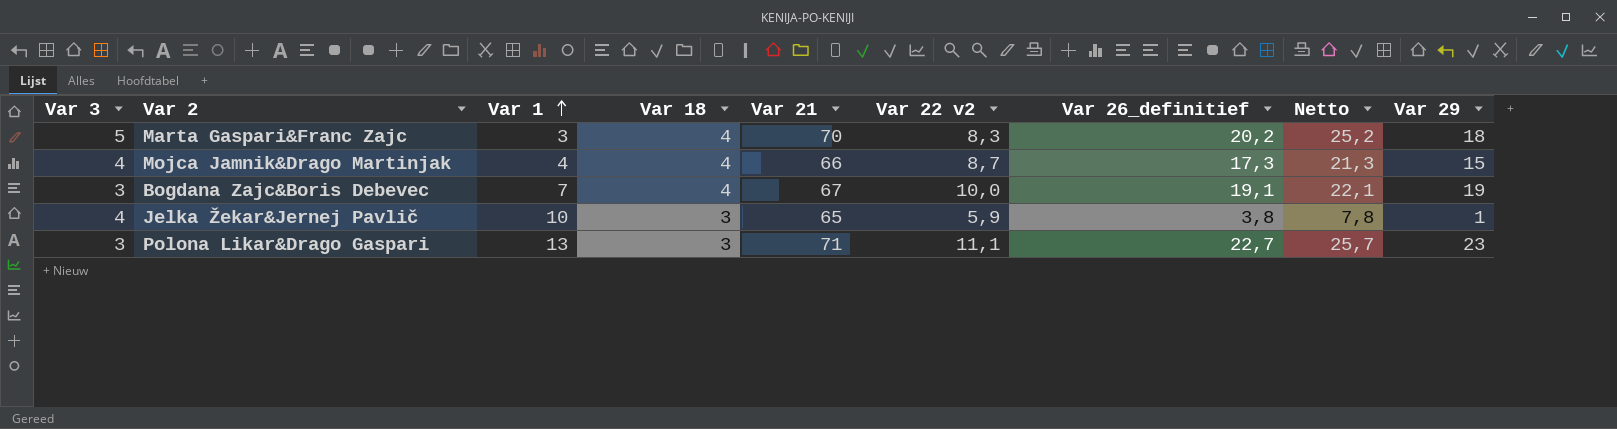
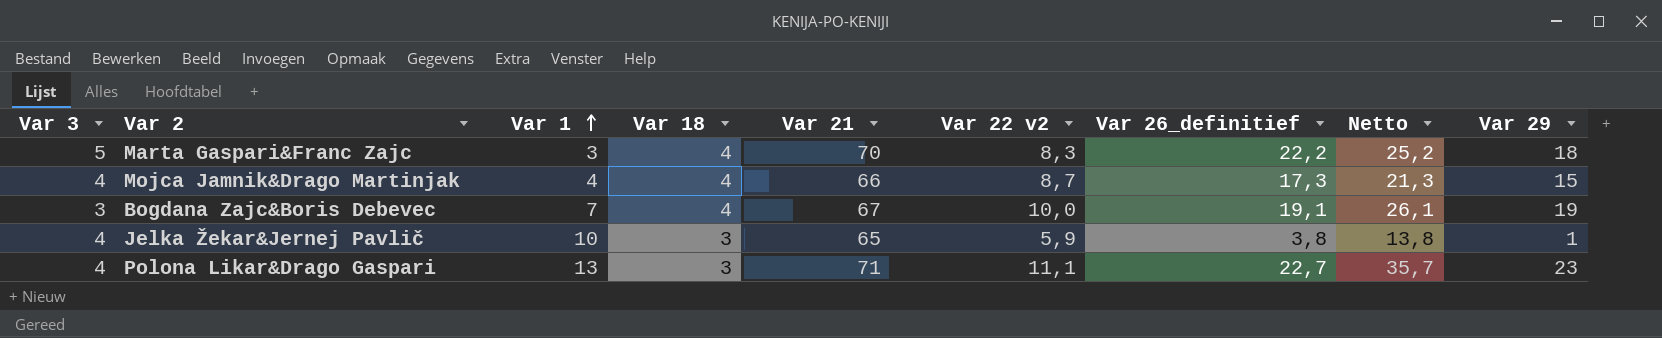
column Netto | formula: [Var 3] + [Var 26_definitief] -> [Var 1] + [Var 26_definitief]
Marta Gaspari&Franc Zajc | Var 26_definitief: 20,2 -> 22,2
Polona Likar&Drago Gaspari | Var 3: 3 -> 4

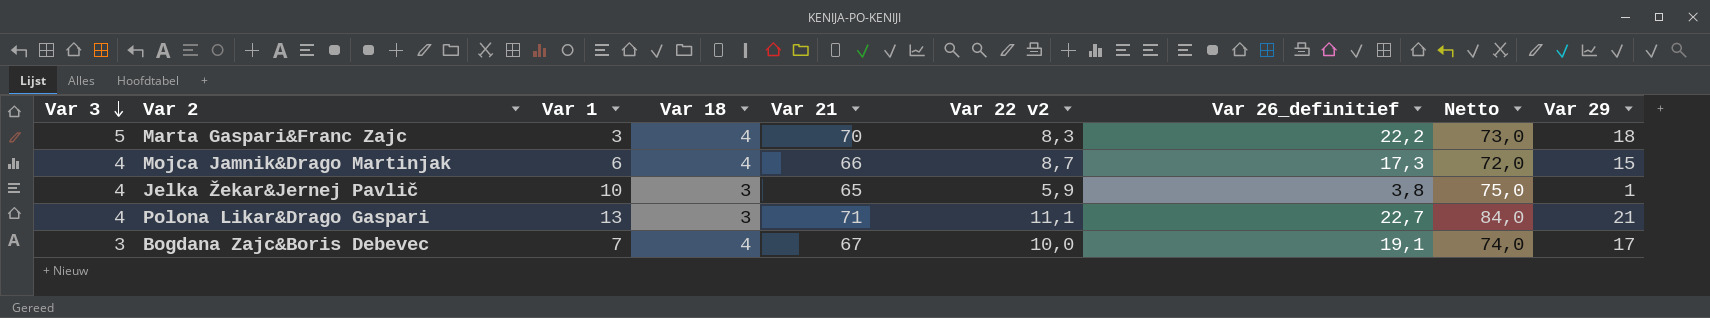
row order: Var 1 ascending -> Var 3 descending
column Netto | formula: [Var 1] + [Var 26_definitief] -> [Var 1] + [Var 21]
Mojca Jamnik&Drago Martinjak | Var 1: 4 -> 6
Polona Likar&Drago Gaspari | Var 29: 23 -> 21
Bogdana Zajc&Boris Debevec | Var 29: 19 -> 17

